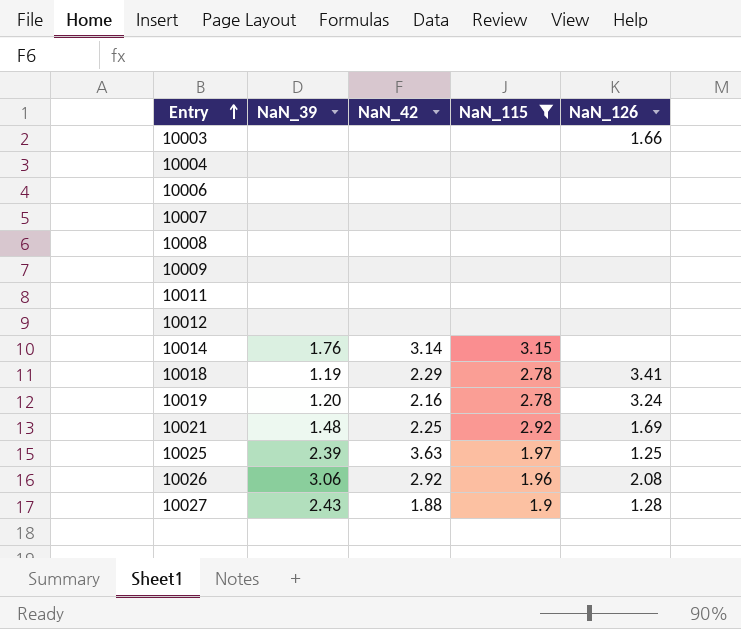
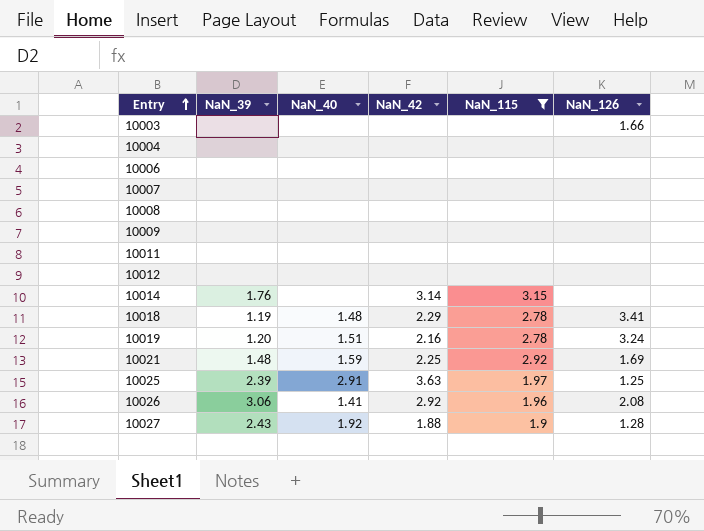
column NaN_40 | position: none -> 3

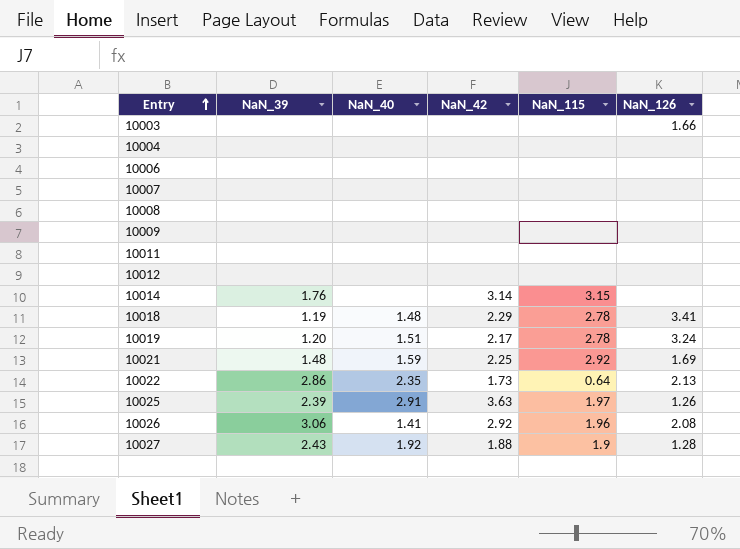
filter: NaN_115 != 0.64 -> none
10019 | NaN_42: 2.16 -> 2.17
10025 | NaN_126: 1.25 -> 1.26

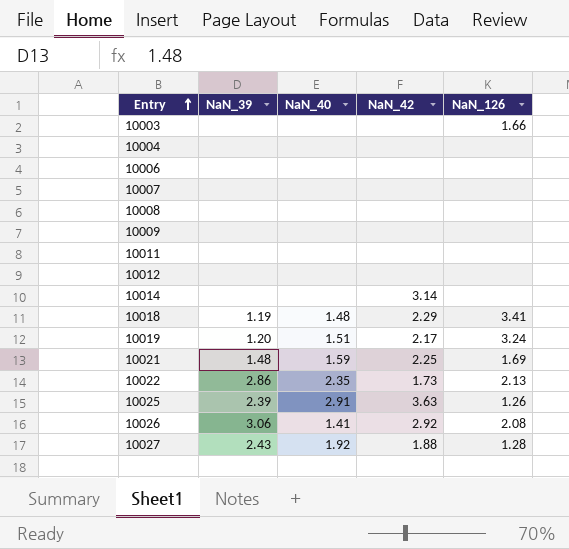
column NaN_115 | position: 5 -> none
10014 | NaN_39: 1.76 -> none

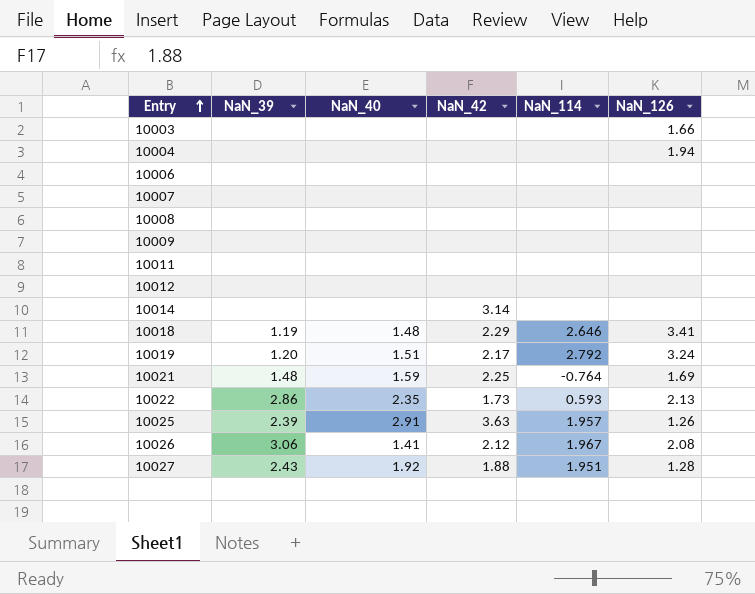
column NaN_114 | position: none -> 5
10004 | NaN_126: none -> 1.94
10026 | NaN_42: 2.92 -> 2.12

